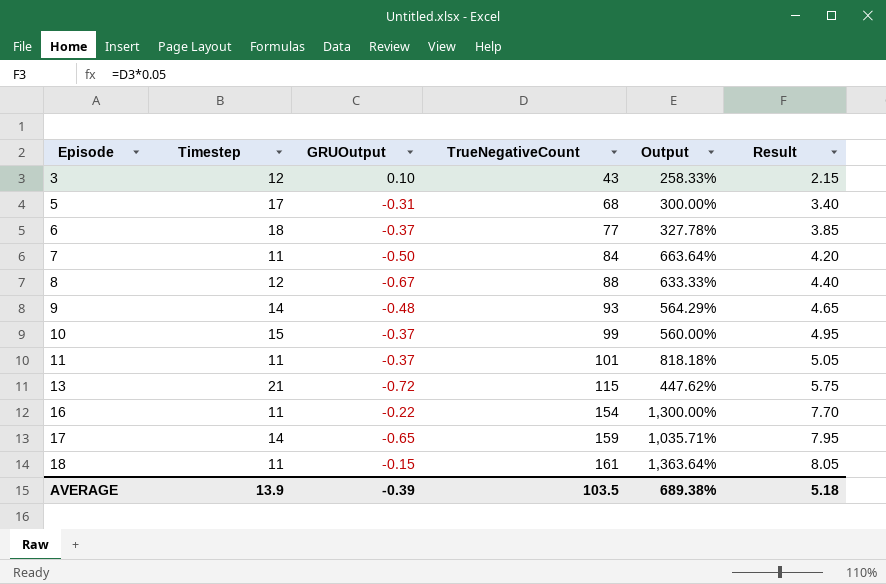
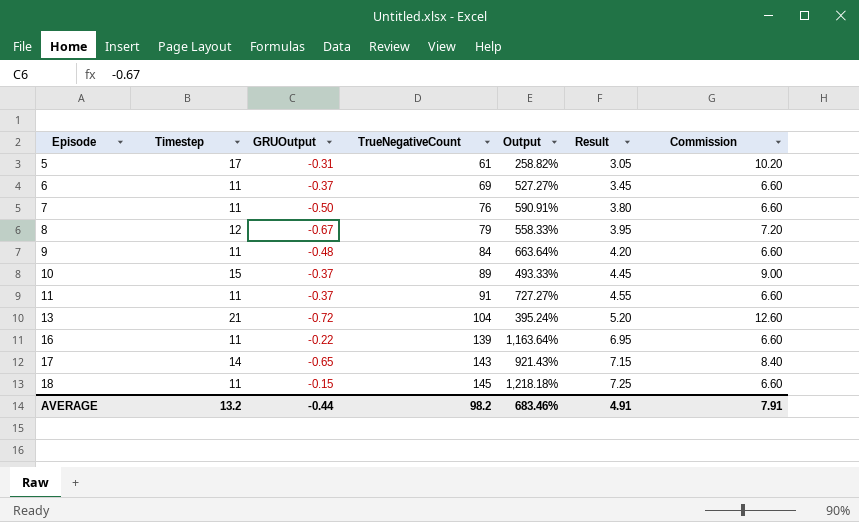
column Commission | formula: none -> [Timestep] * 0.6
row 3: 12 | 0.10 | 43 | 258.33% | 2.15 -> none
5 | TrueNegativeCount: 68 -> 61
5 | Output: 300.00% -> 258.82%
5 | Result: 3.40 -> 3.05
6 | Timestep: 18 -> 11
6 | TrueNegativeCount: 77 -> 69
6 | Output: 327.78% -> 527.27%
6 | Result: 3.85 -> 3.45
7 | TrueNegativeCount: 84 -> 76
7 | Output: 663.64% -> 590.91%
7 | Result: 4.20 -> 3.80
8 | TrueNegativeCount: 88 -> 79
8 | Output: 633.33% -> 558.33%
8 | Result: 4.40 -> 3.95
9 | Timestep: 14 -> 11
9 | TrueNegativeCount: 93 -> 84
9 | Output: 564.29% -> 663.64%
9 | Result: 4.65 -> 4.20
10 | TrueNegativeCount: 99 -> 89
10 | Output: 560.00% -> 493.33%
10 | Result: 4.95 -> 4.45
11 | TrueNegativeCount: 101 -> 91
11 | Output: 818.18% -> 727.27%
11 | Result: 5.05 -> 4.55
13 | TrueNegativeCount: 115 -> 104
13 | Output: 447.62% -> 395.24%
13 | Result: 5.75 -> 5.20
16 | TrueNegativeCount: 154 -> 139
16 | Output: 1,300.00% -> 1,163.64%
16 | Result: 7.70 -> 6.95
17 | TrueNegativeCount: 159 -> 143
17 | Output: 1,035.71% -> 921.43%
17 | Result: 7.95 -> 7.15
18 | TrueNegativeCount: 161 -> 145
18 | Output: 1,363.64% -> 1,218.18%
18 | Result: 8.05 -> 7.25
AVERAGE | Timestep: 13.9 -> 13.2
AVERAGE | GRUOutput: -0.39 -> -0.44
AVERAGE | TrueNegativeCount: 103.5 -> 98.2
AVERAGE | Output: 689.38% -> 683.46%
AVERAGE | Result: 5.18 -> 4.91

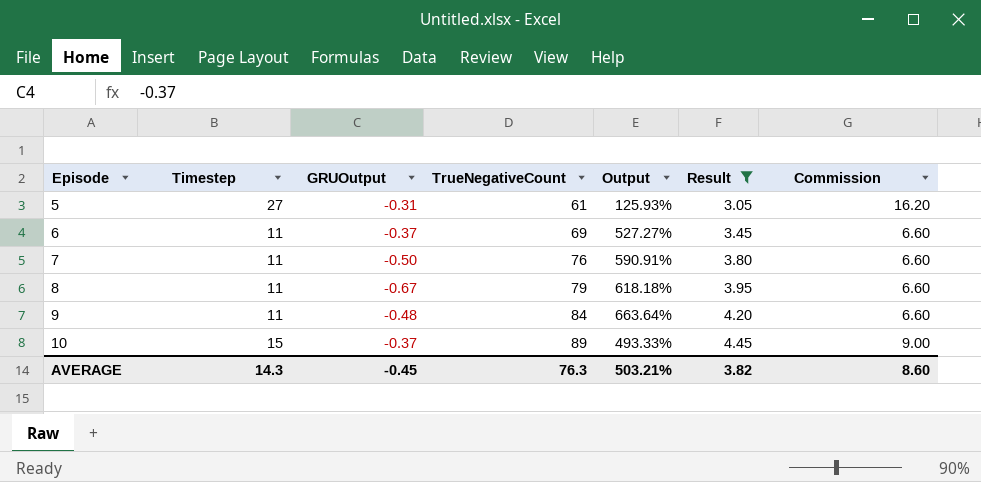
filter: none -> Result <= 4.45
5 | Timestep: 17 -> 27
5 | Output: 258.82% -> 125.93%
5 | Commission: 10.20 -> 16.20
8 | Timestep: 12 -> 11
8 | Output: 558.33% -> 618.18%
8 | Commission: 7.20 -> 6.60
AVERAGE | Timestep: 13.2 -> 14.3
AVERAGE | GRUOutput: -0.44 -> -0.45
AVERAGE | TrueNegativeCount: 98.2 -> 76.3
AVERAGE | Output: 683.46% -> 503.21%
AVERAGE | Result: 4.91 -> 3.82
AVERAGE | Commission: 7.91 -> 8.60

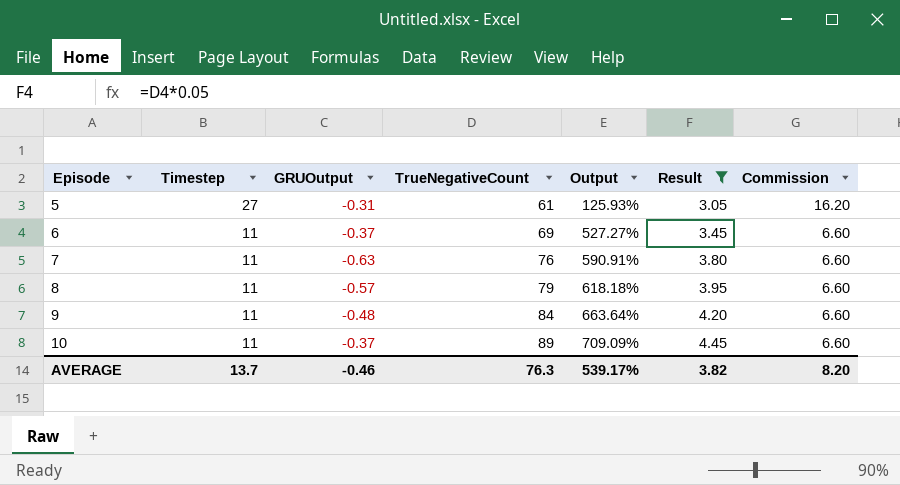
7 | GRUOutput: -0.50 -> -0.63
8 | GRUOutput: -0.67 -> -0.57
10 | Timestep: 15 -> 11
10 | Output: 493.33% -> 709.09%
10 | Commission: 9.00 -> 6.60
AVERAGE | Timestep: 14.3 -> 13.7
AVERAGE | GRUOutput: -0.45 -> -0.46
AVERAGE | Output: 503.21% -> 539.17%
AVERAGE | Commission: 8.60 -> 8.20

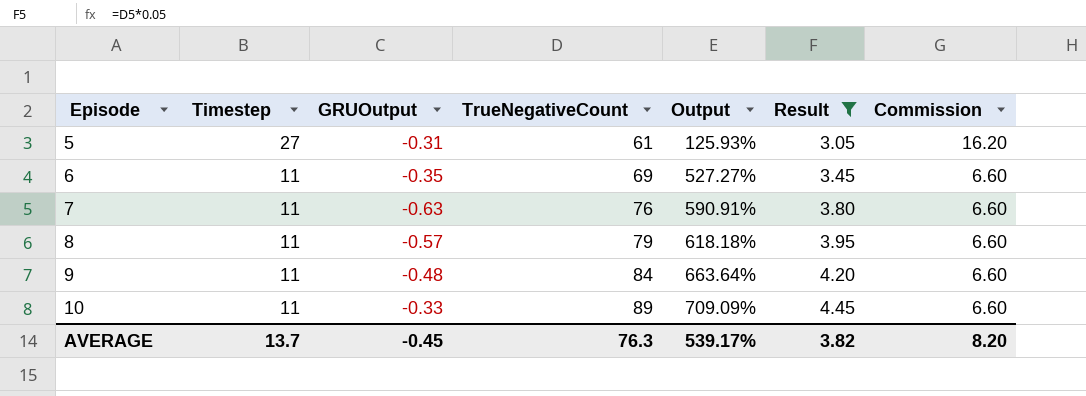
6 | GRUOutput: -0.37 -> -0.35
10 | GRUOutput: -0.37 -> -0.33
AVERAGE | GRUOutput: -0.46 -> -0.45

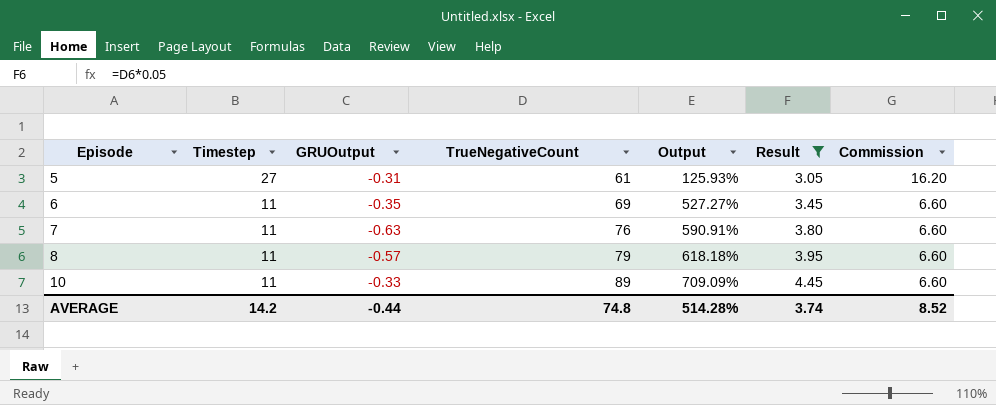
row 9: 11 | -0.48 | 84 | 663.64% | 4.20 | 6.60 -> none
AVERAGE | Timestep: 13.7 -> 14.2
AVERAGE | GRUOutput: -0.45 -> -0.44
AVERAGE | TrueNegativeCount: 76.3 -> 74.8
AVERAGE | Output: 539.17% -> 514.28%
AVERAGE | Result: 3.82 -> 3.74
AVERAGE | Commission: 8.20 -> 8.52

